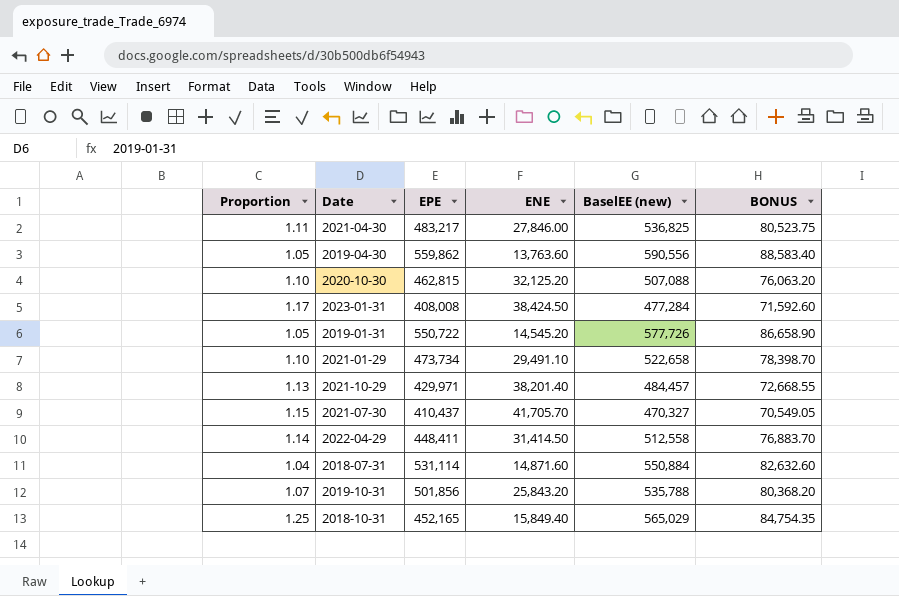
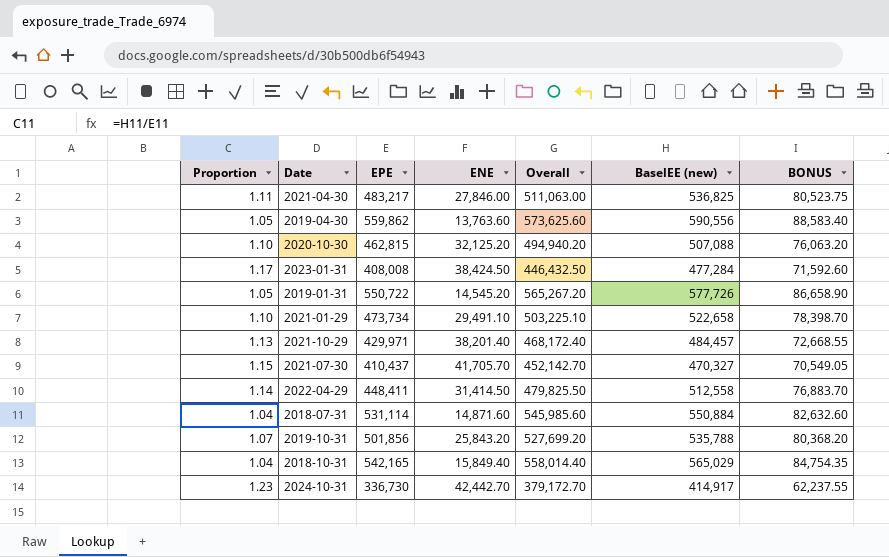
column Overall | formula: none -> [EPE] + [ENE]
2018-10-31 | Proportion: 1.25 -> 1.04
2018-10-31 | EPE: 452,165 -> 542,165
row 2024-10-31: none -> 1.23 | 336,730 | 42,442.70 | 379,172.70 | 414,917 | 62,237.55

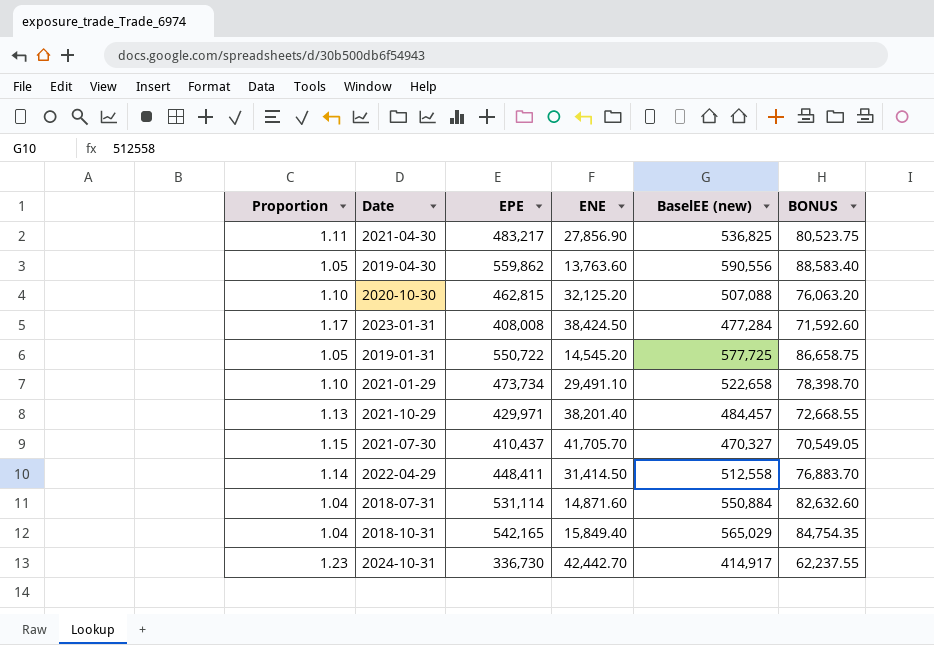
column Overall | formula: [EPE] + [ENE] -> none
row 2019-10-31: 1.07 | 501,856 | 25,843.20 | 527,699.20 | 535,788 | 80,368.20 -> none
2021-04-30 | ENE: 27,846.00 -> 27,856.90
2019-01-31 | BaselEE (new): 577,726 -> 577,725
2019-01-31 | BONUS: 86,658.90 -> 86,658.75

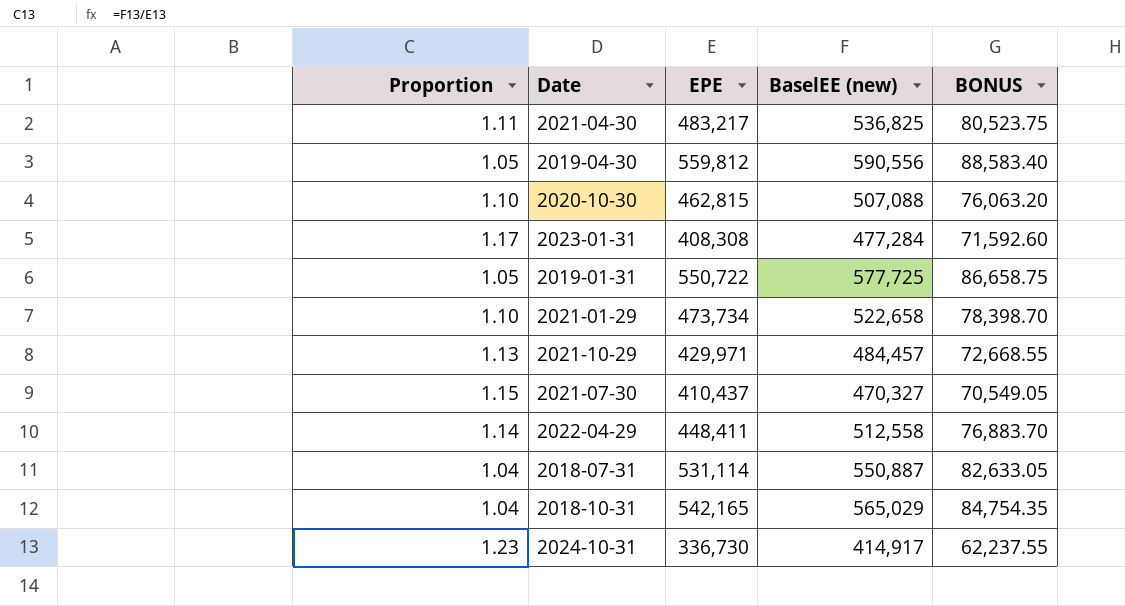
column ENE | position: 4 -> none
2019-04-30 | EPE: 559,862 -> 559,812
2023-01-31 | EPE: 408,008 -> 408,308
2018-07-31 | BaselEE (new): 550,884 -> 550,887
2018-07-31 | BONUS: 82,632.60 -> 82,633.05

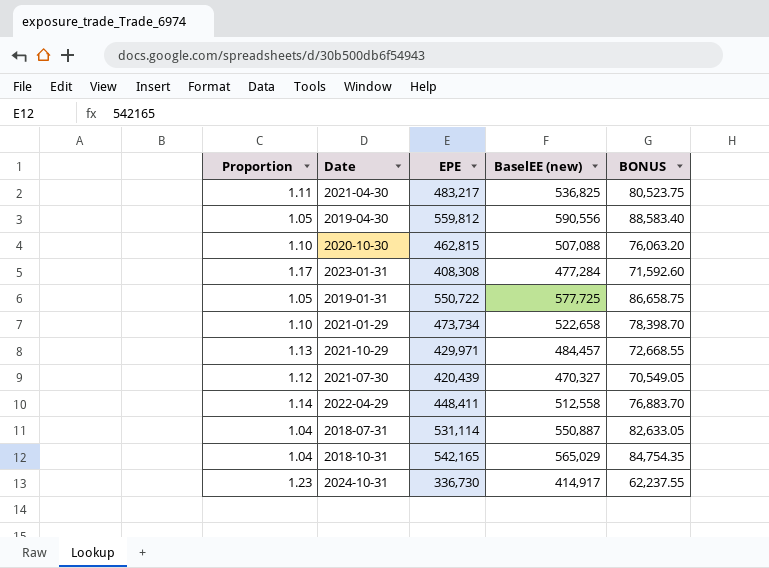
2021-07-30 | Proportion: 1.15 -> 1.12
2021-07-30 | EPE: 410,437 -> 420,439

